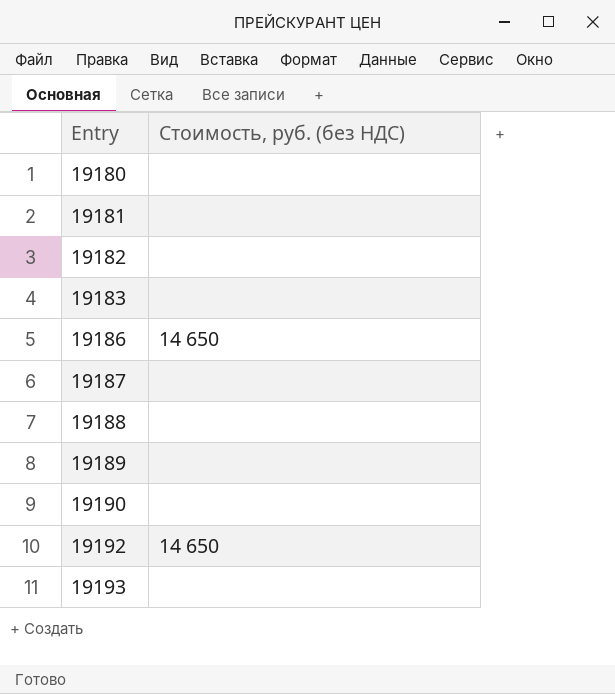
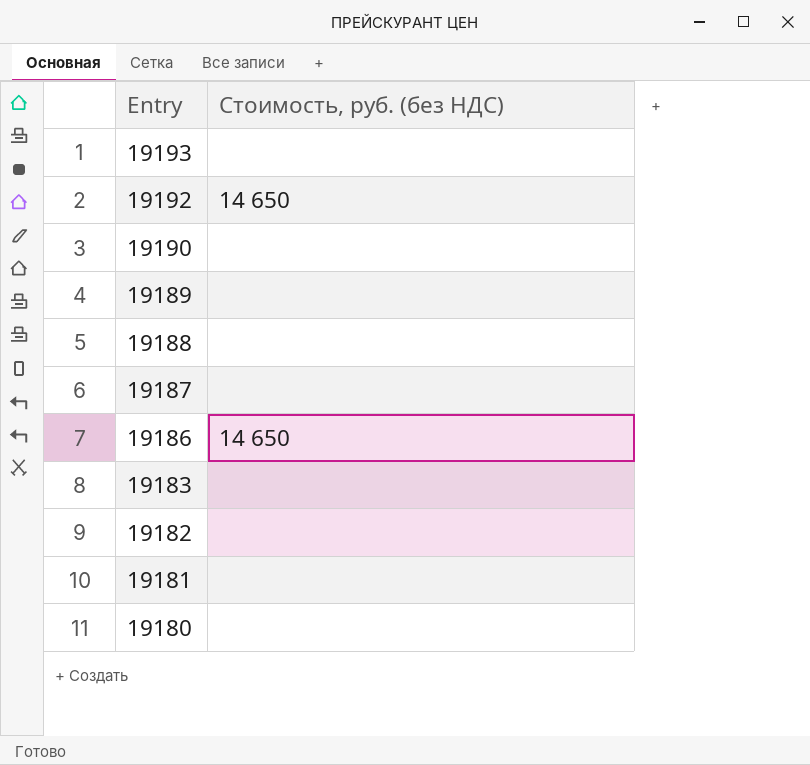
row order: Entry ascending -> Entry descending

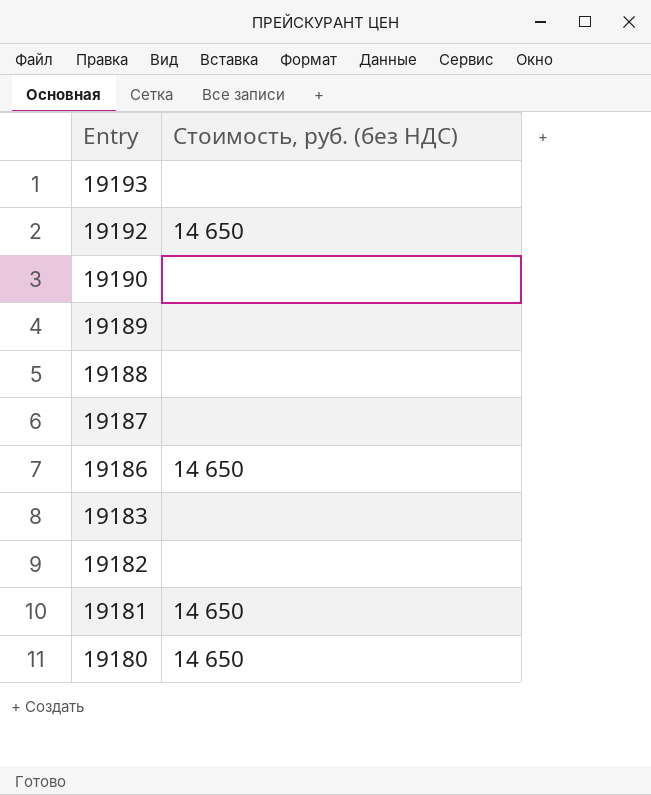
19181 | Стоимость, руб. (без НДС): none -> 14 650
19180 | Стоимость, руб. (без НДС): none -> 14 650

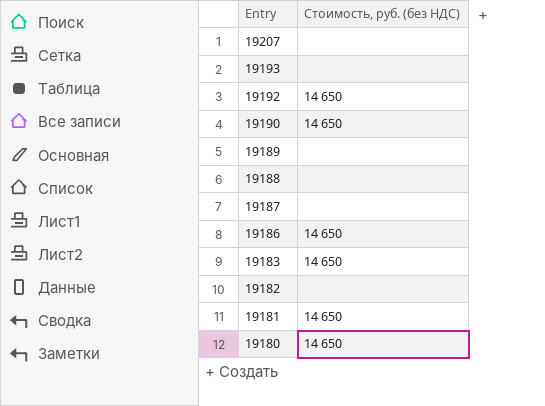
row 19207: none -> none
19190 | Стоимость, руб. (без НДС): none -> 14 650
19183 | Стоимость, руб. (без НДС): none -> 14 650

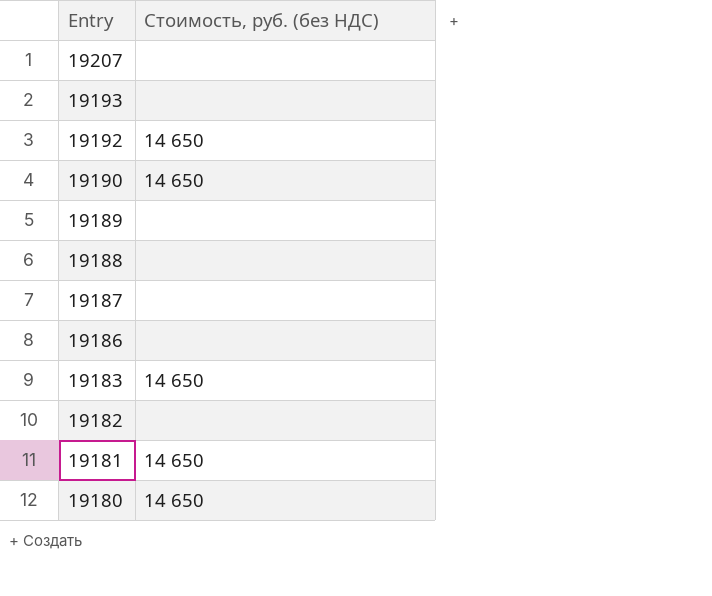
19186 | Стоимость, руб. (без НДС): 14 650 -> none

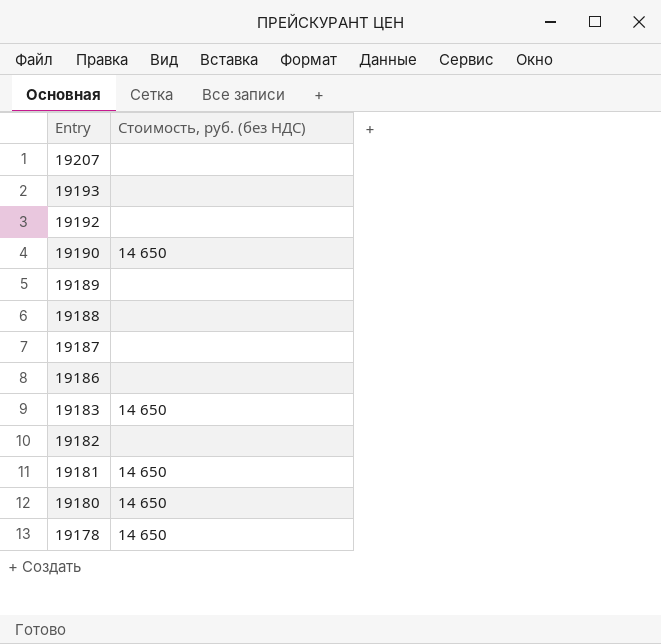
19192 | Стоимость, руб. (без НДС): 14 650 -> none
row 19178: none -> 14 650

